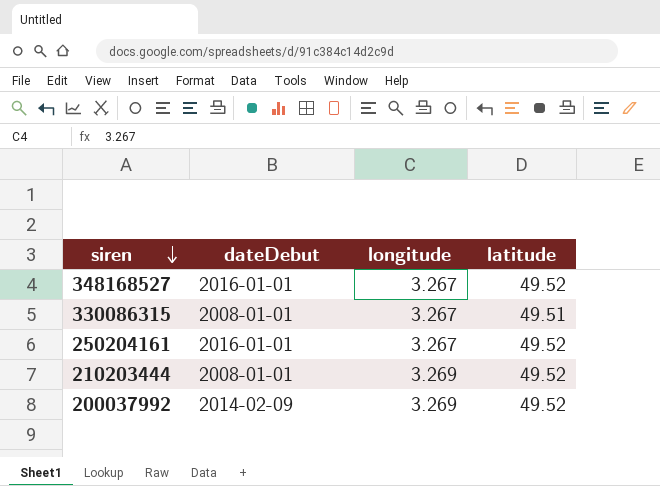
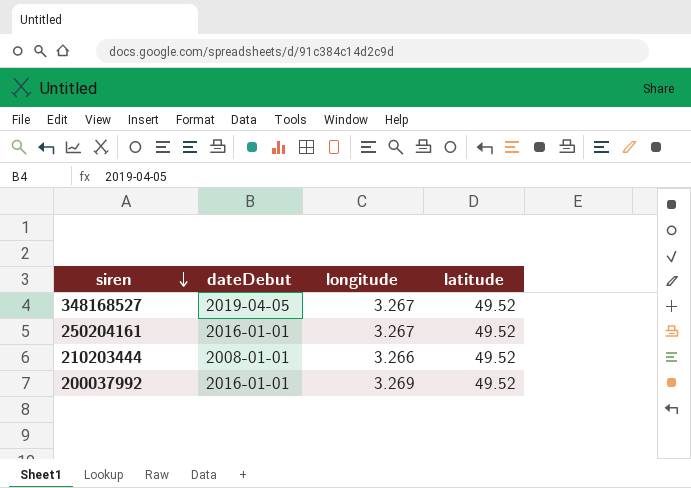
row 330086315: 2008-01-01 | 3.267 | 49.51 -> none
348168527 | dateDebut: 2016-01-01 -> 2019-04-05
210203444 | longitude: 3.269 -> 3.266
200037992 | dateDebut: 2014-02-09 -> 2016-01-01

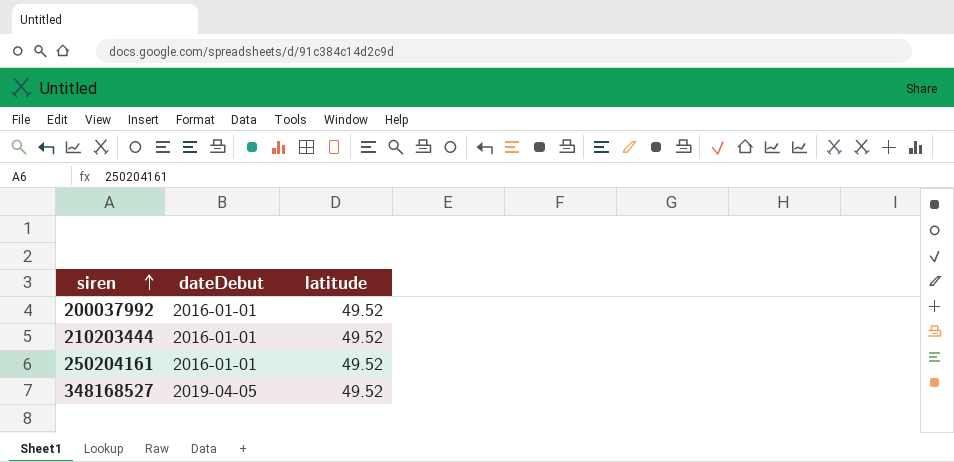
row order: siren descending -> siren ascending
column longitude | position: 3 -> none
210203444 | dateDebut: 2008-01-01 -> 2016-01-01

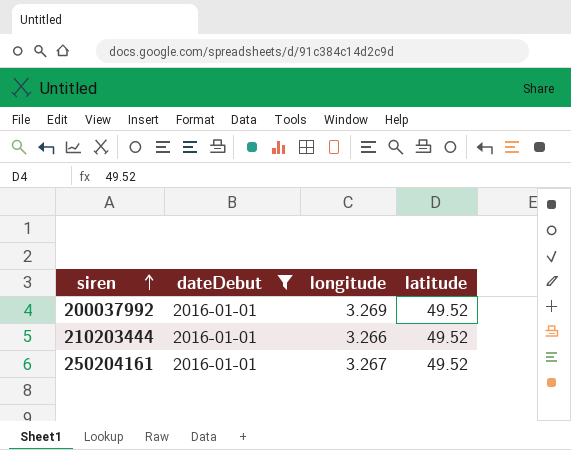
filter: none -> dateDebut = 2016-01-01
column longitude | position: none -> 3

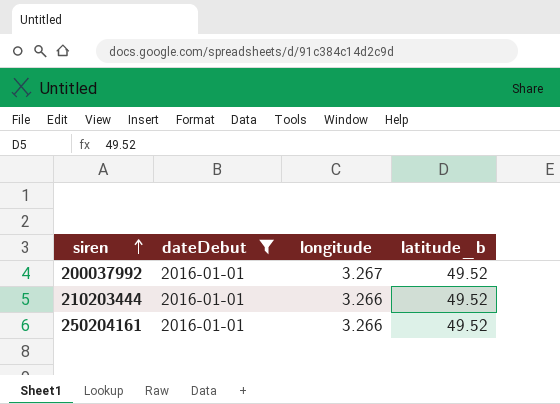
column name: latitude -> latitude_b
200037992 | longitude: 3.269 -> 3.267
250204161 | longitude: 3.267 -> 3.266

